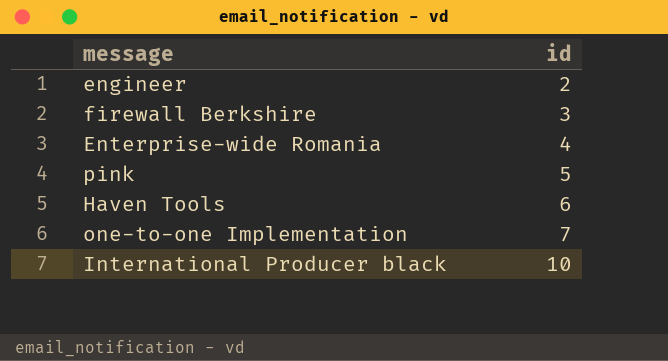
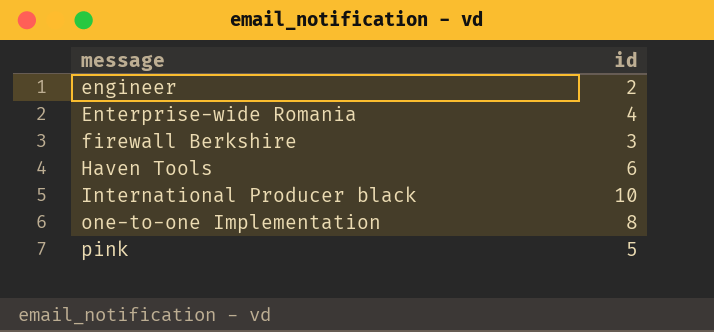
row order: id ascending -> message ascending
one-to-one Implementation | id: 7 -> 8

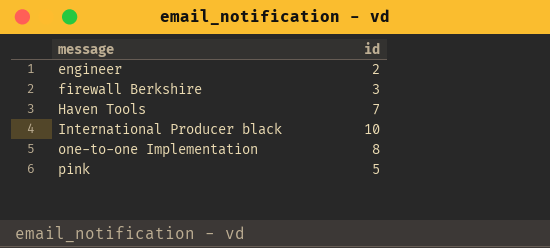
row Enterprise-wide Romania: 4 -> none
Haven Tools | id: 6 -> 7

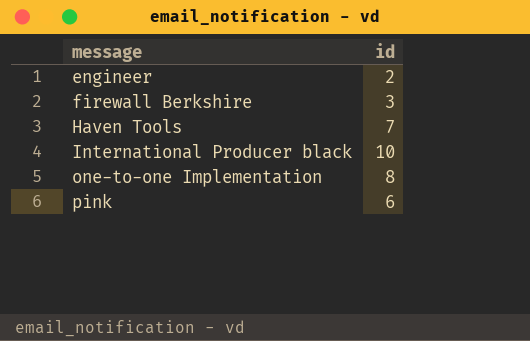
pink | id: 5 -> 6

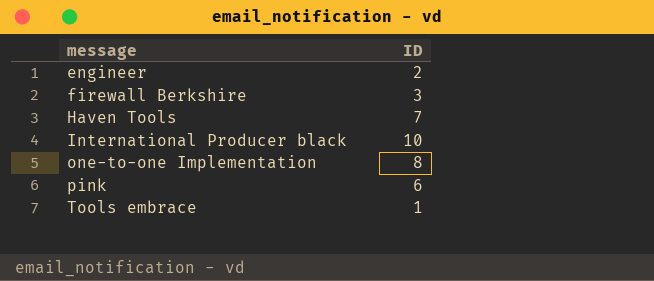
column name: id -> ID
row Tools embrace: none -> 1

